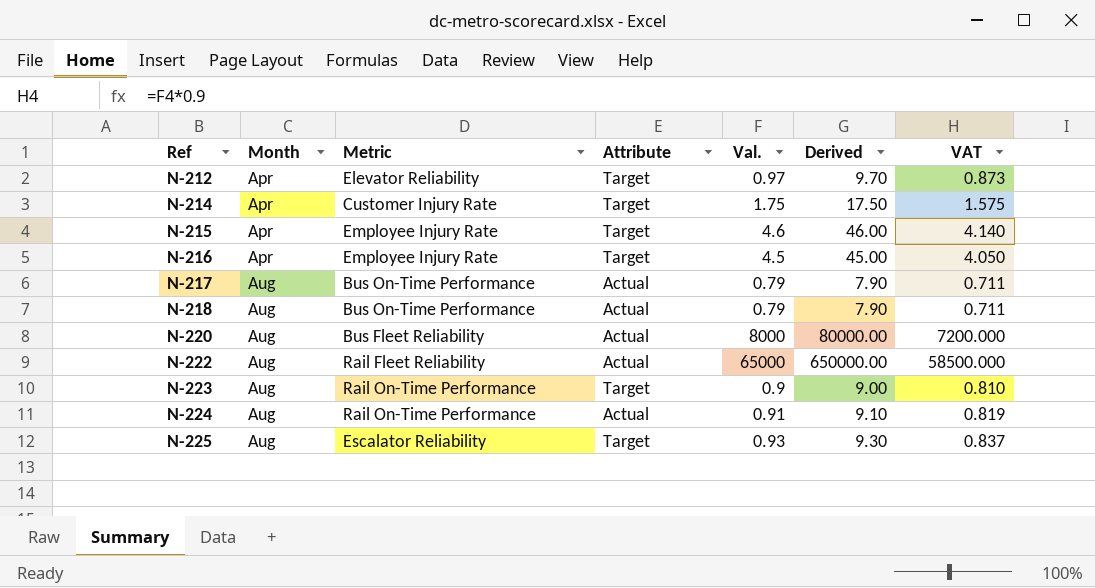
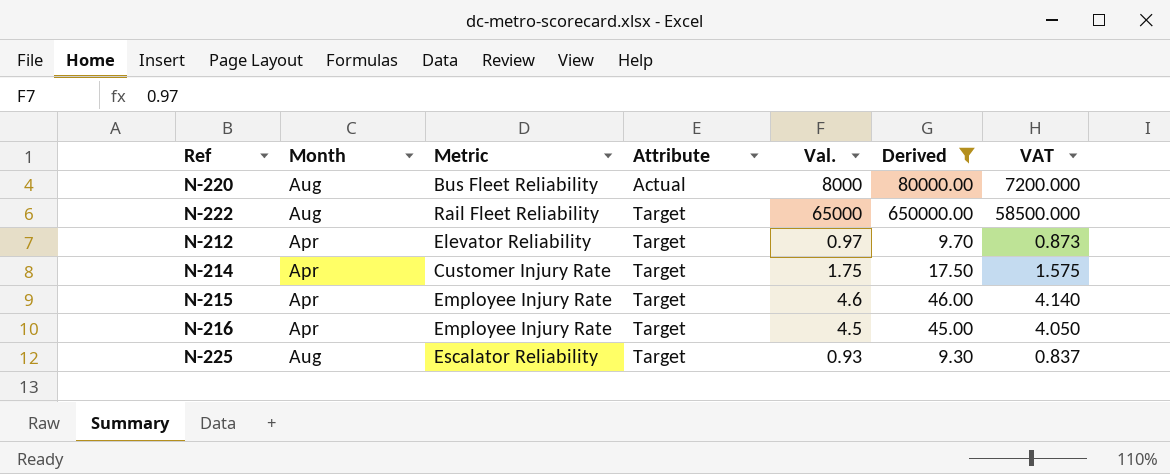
filter: none -> Derived >= 9.30
row order: Ref ascending -> Attribute ascending
N-222 | Attribute: Actual -> Target

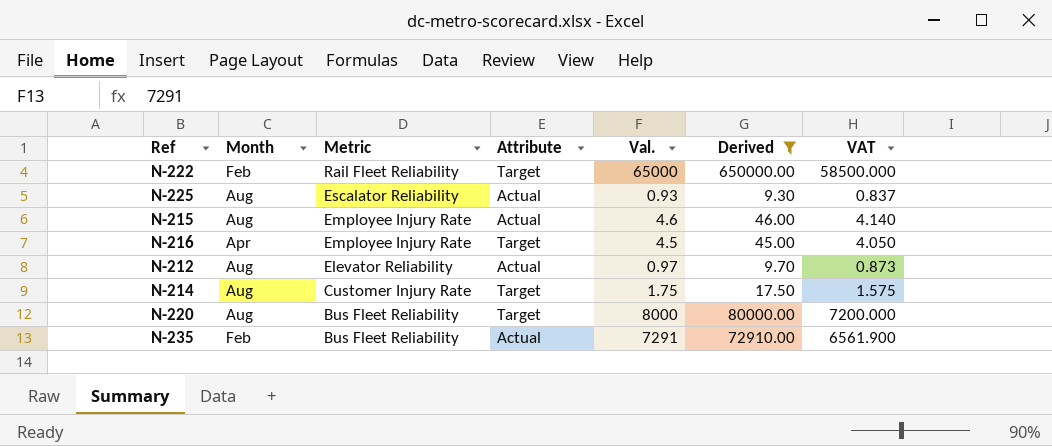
row order: Attribute ascending -> Metric descending
N-222 | Month: Aug -> Feb
N-225 | Attribute: Target -> Actual
N-215 | Month: Apr -> Aug
N-215 | Attribute: Target -> Actual
N-212 | Month: Apr -> Aug
N-212 | Attribute: Target -> Actual
N-214 | Month: Apr -> Aug
N-220 | Attribute: Actual -> Target
row N-235: none -> Feb | Bus Fleet Reliability | Actual | 7291 | 72910.00 | 6561.900

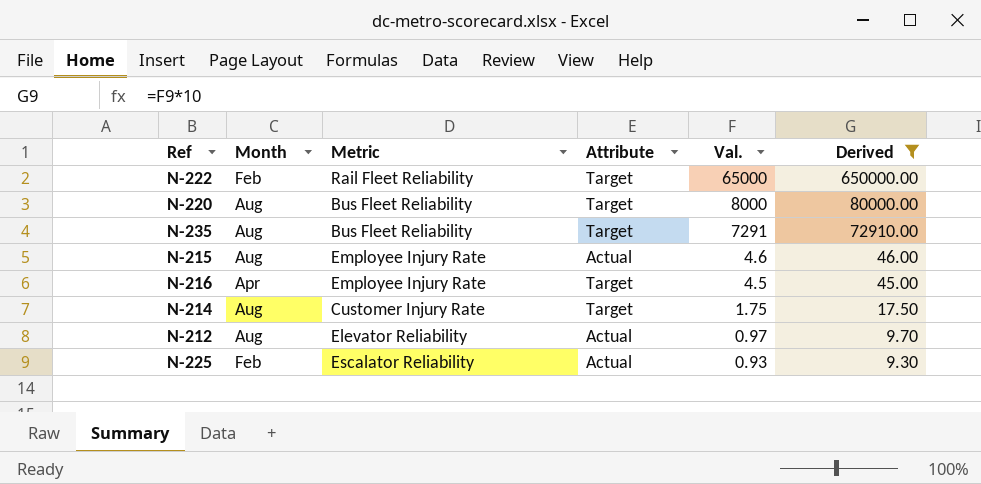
row order: Metric descending -> Val. descending
column VAT | formula: [Val.] * 0.9 -> none
N-235 | Month: Feb -> Aug
N-235 | Attribute: Actual -> Target
N-225 | Month: Aug -> Feb

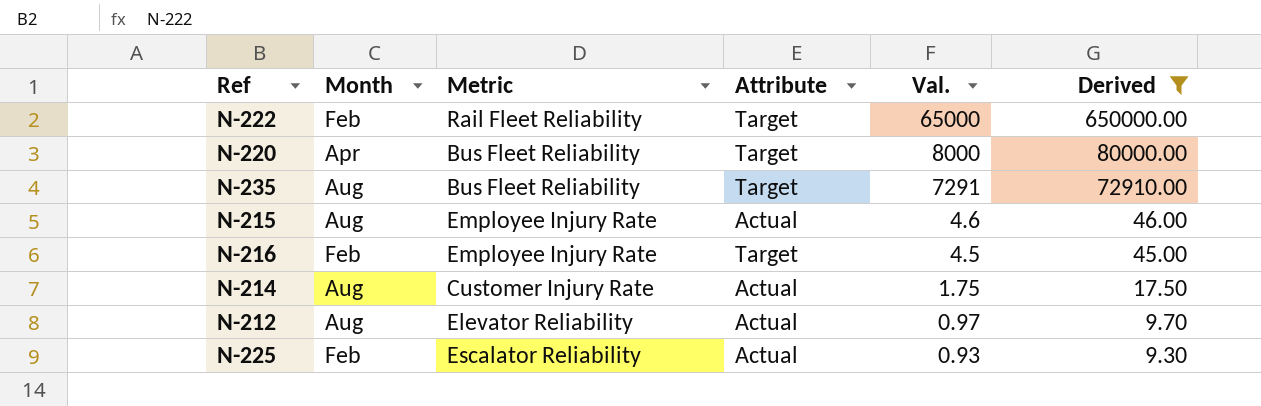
N-220 | Month: Aug -> Apr
N-216 | Month: Apr -> Feb
N-214 | Attribute: Target -> Actual

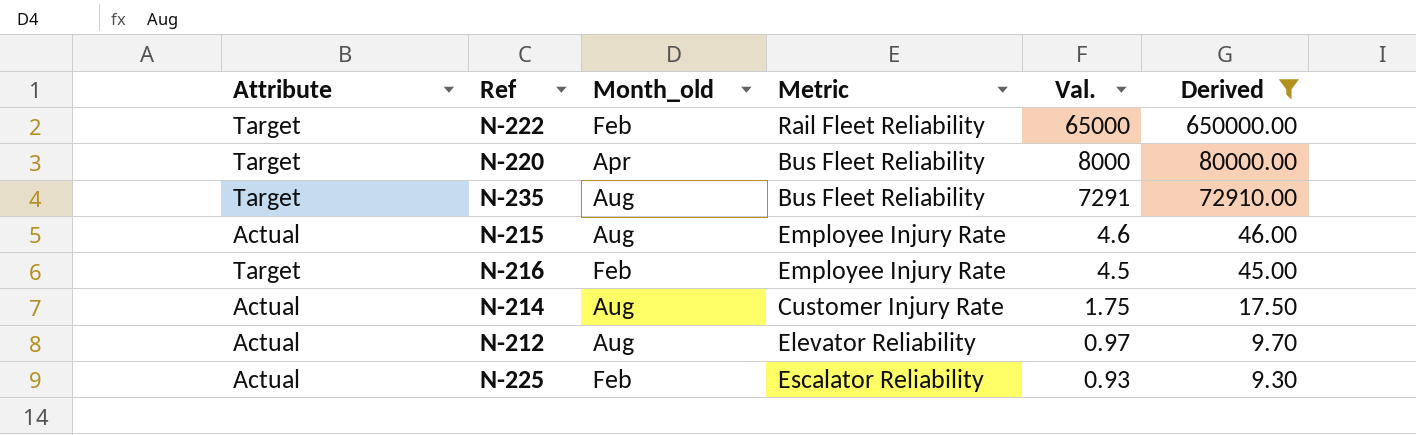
column Attribute | position: 4 -> 1
column name: Month -> Month_old

